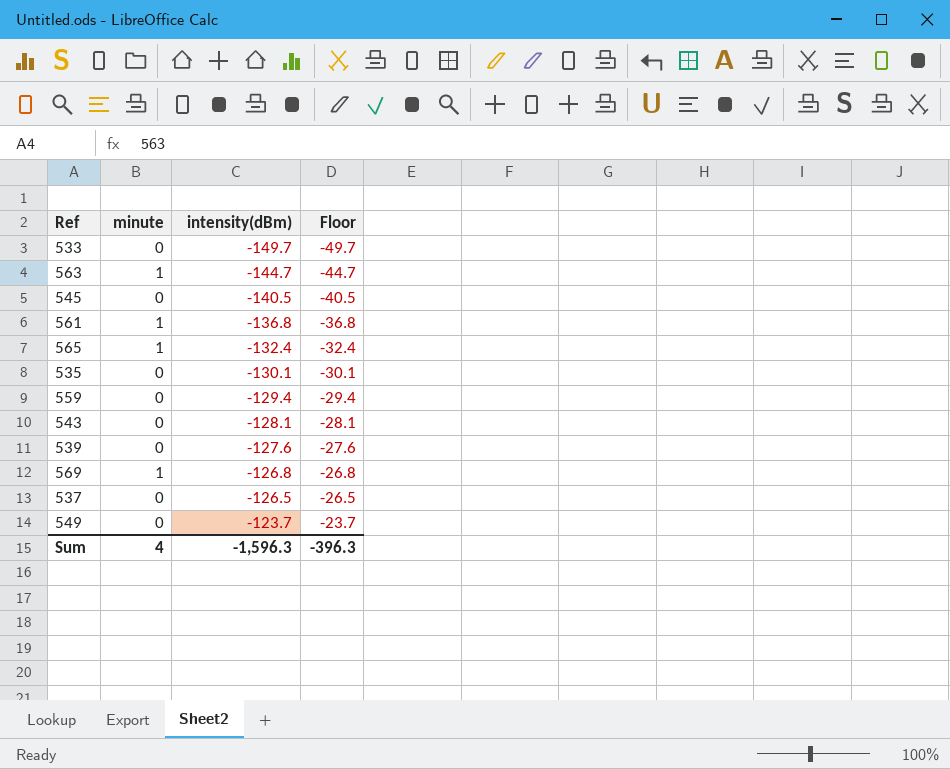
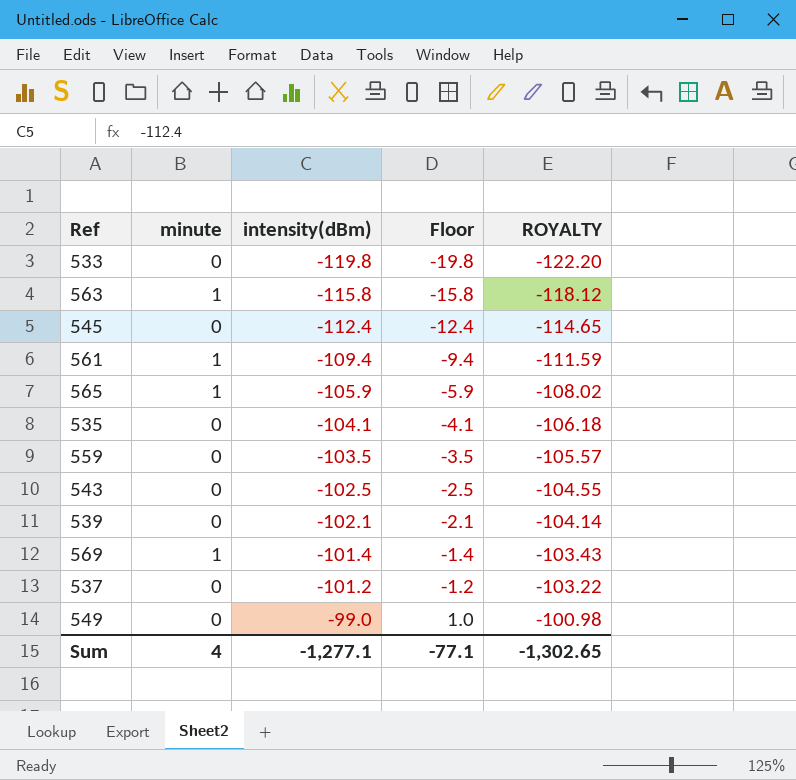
column ROYALTY | formula: none -> [intensity(dBm)] * 1.02
533 | intensity(dBm): -149.7 -> -119.8
533 | Floor: -49.7 -> -19.8
563 | intensity(dBm): -144.7 -> -115.8
563 | Floor: -44.7 -> -15.8
545 | intensity(dBm): -140.5 -> -112.4
545 | Floor: -40.5 -> -12.4
561 | intensity(dBm): -136.8 -> -109.4
561 | Floor: -36.8 -> -9.4
565 | intensity(dBm): -132.4 -> -105.9
565 | Floor: -32.4 -> -5.9
535 | intensity(dBm): -130.1 -> -104.1
535 | Floor: -30.1 -> -4.1
559 | intensity(dBm): -129.4 -> -103.5
559 | Floor: -29.4 -> -3.5
543 | intensity(dBm): -128.1 -> -102.5
543 | Floor: -28.1 -> -2.5
539 | intensity(dBm): -127.6 -> -102.1
539 | Floor: -27.6 -> -2.1
569 | intensity(dBm): -126.8 -> -101.4
569 | Floor: -26.8 -> -1.4
537 | intensity(dBm): -126.5 -> -101.2
537 | Floor: -26.5 -> -1.2
549 | intensity(dBm): -123.7 -> -99.0
549 | Floor: -23.7 -> 1.0
Sum | intensity(dBm): -1,596.3 -> -1,277.1
Sum | Floor: -396.3 -> -77.1

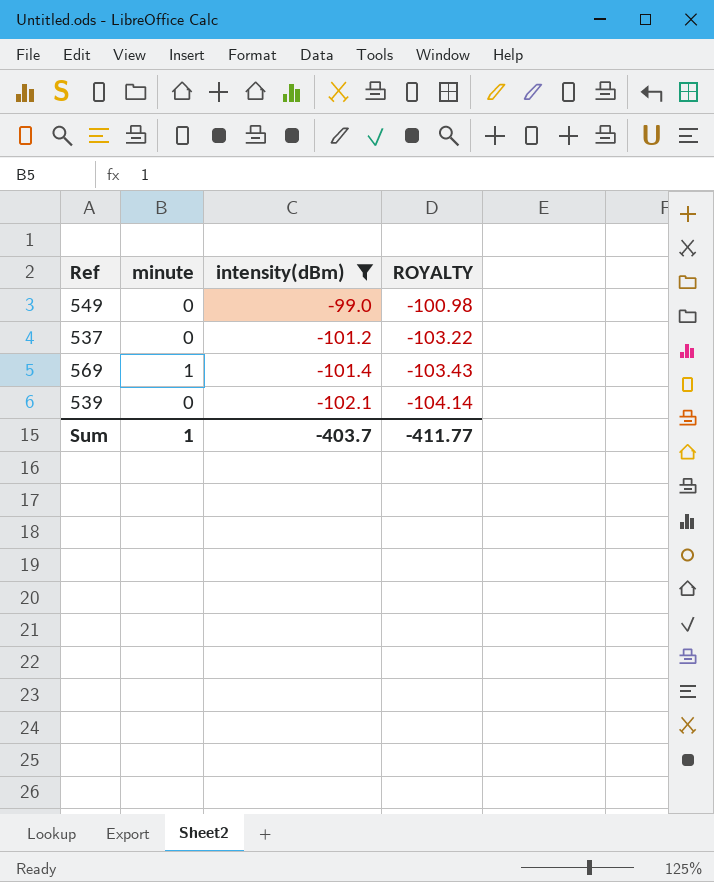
filter: none -> intensity(dBm) >= -102.1
row order: intensity(dBm) ascending -> intensity(dBm) descending
column Floor | formula: [intensity(dBm)] + 100 -> none
Sum | minute: 4 -> 1
Sum | intensity(dBm): -1,277.1 -> -403.7
Sum | ROYALTY: -1,302.65 -> -411.77

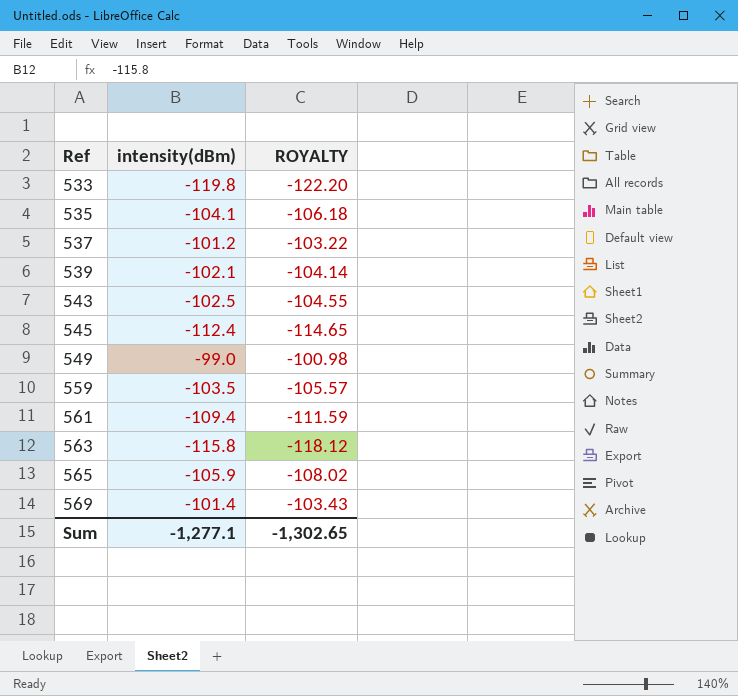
filter: intensity(dBm) >= -102.1 -> none
row order: intensity(dBm) descending -> Ref ascending
column minute | position: 2 -> none
Sum | intensity(dBm): -403.7 -> -1,277.1
Sum | ROYALTY: -411.77 -> -1,302.65

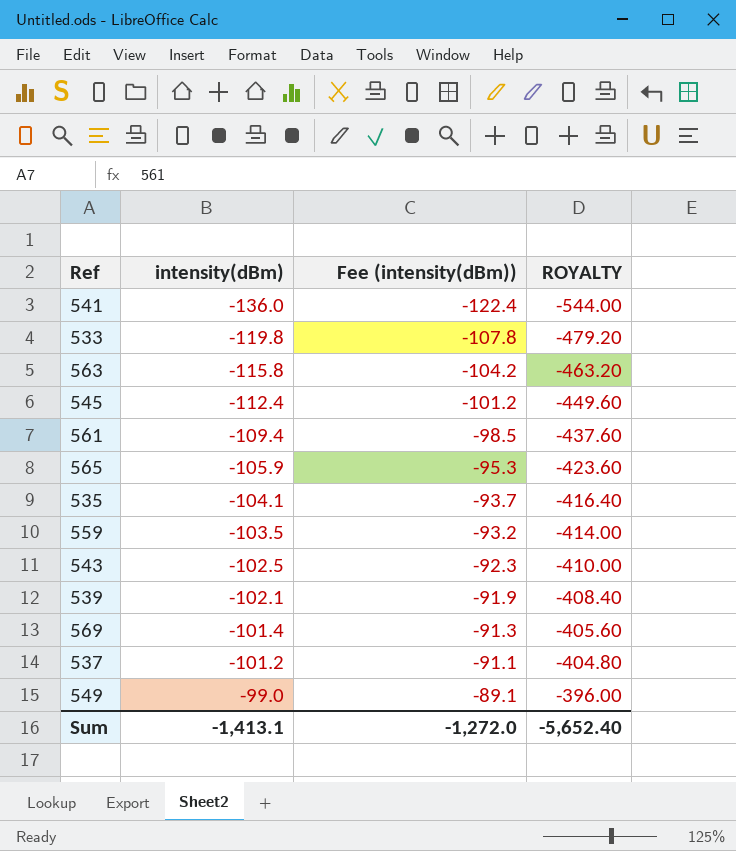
row order: Ref ascending -> intensity(dBm) ascending
column Fee (intensity(dBm)) | formula: none -> [intensity(dBm)] * 0.9
column ROYALTY | formula: [intensity(dBm)] * 1.02 -> [intensity(dBm)] * 4
row 541: none -> -136.0 | -122.4 | -544.00
Sum | intensity(dBm): -1,277.1 -> -1,413.1
Sum | ROYALTY: -1,302.65 -> -5,652.40

